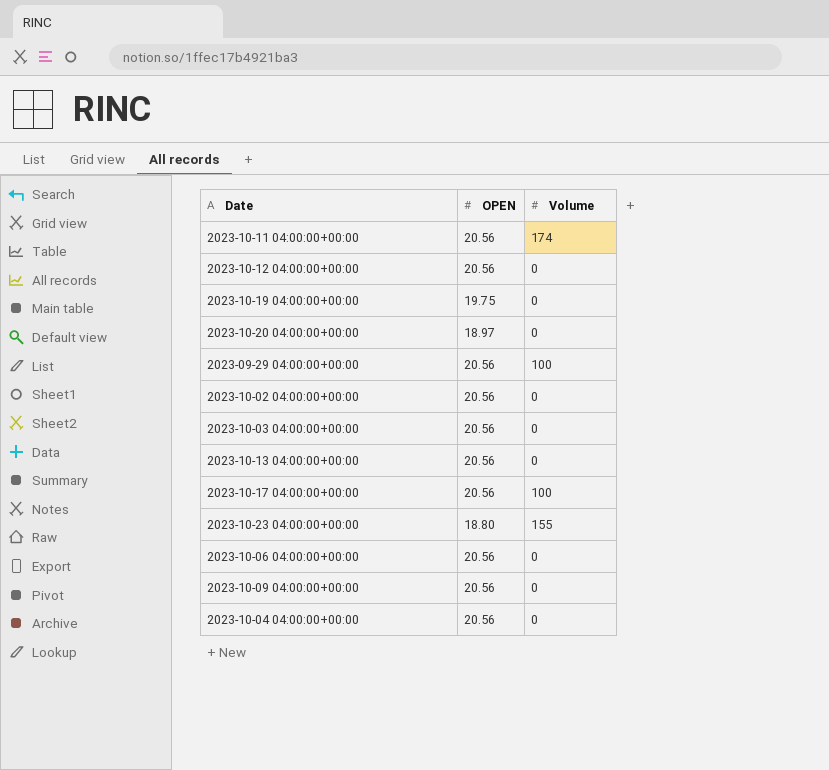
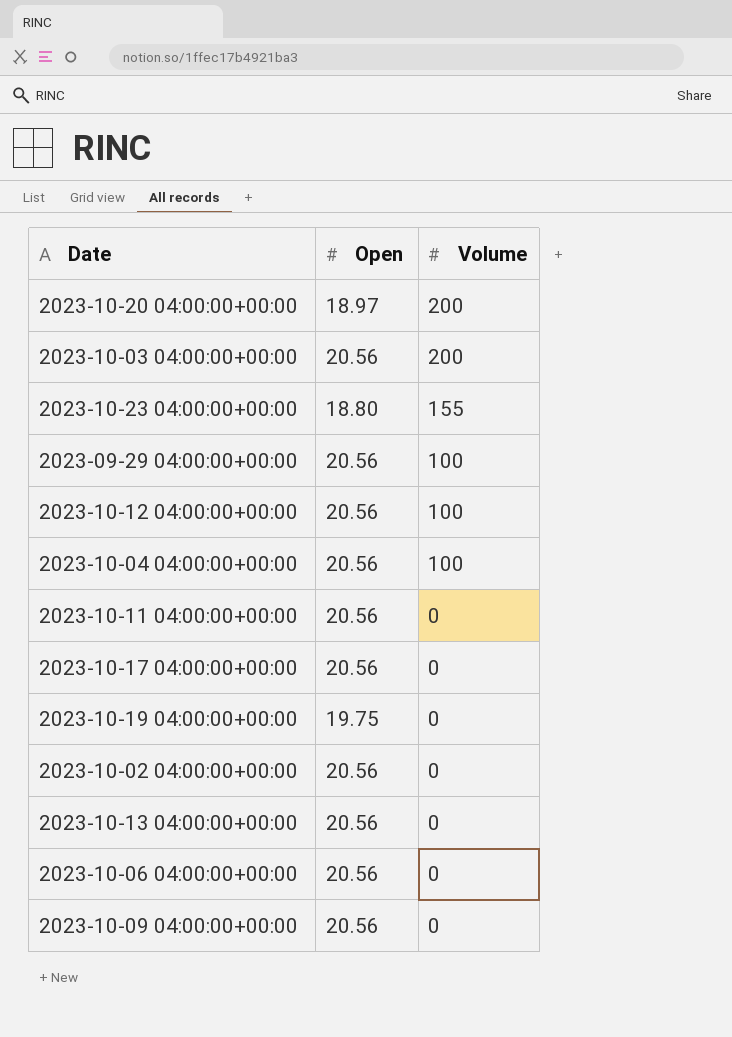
row order: none -> Volume descending
column name: OPEN -> Open
2023-10-20 04:00:00+00:00 | Volume: 0 -> 200
2023-10-03 04:00:00+00:00 | Volume: 0 -> 200
2023-10-12 04:00:00+00:00 | Volume: 0 -> 100
2023-10-04 04:00:00+00:00 | Volume: 0 -> 100
2023-10-11 04:00:00+00:00 | Volume: 174 -> 0
2023-10-17 04:00:00+00:00 | Volume: 100 -> 0

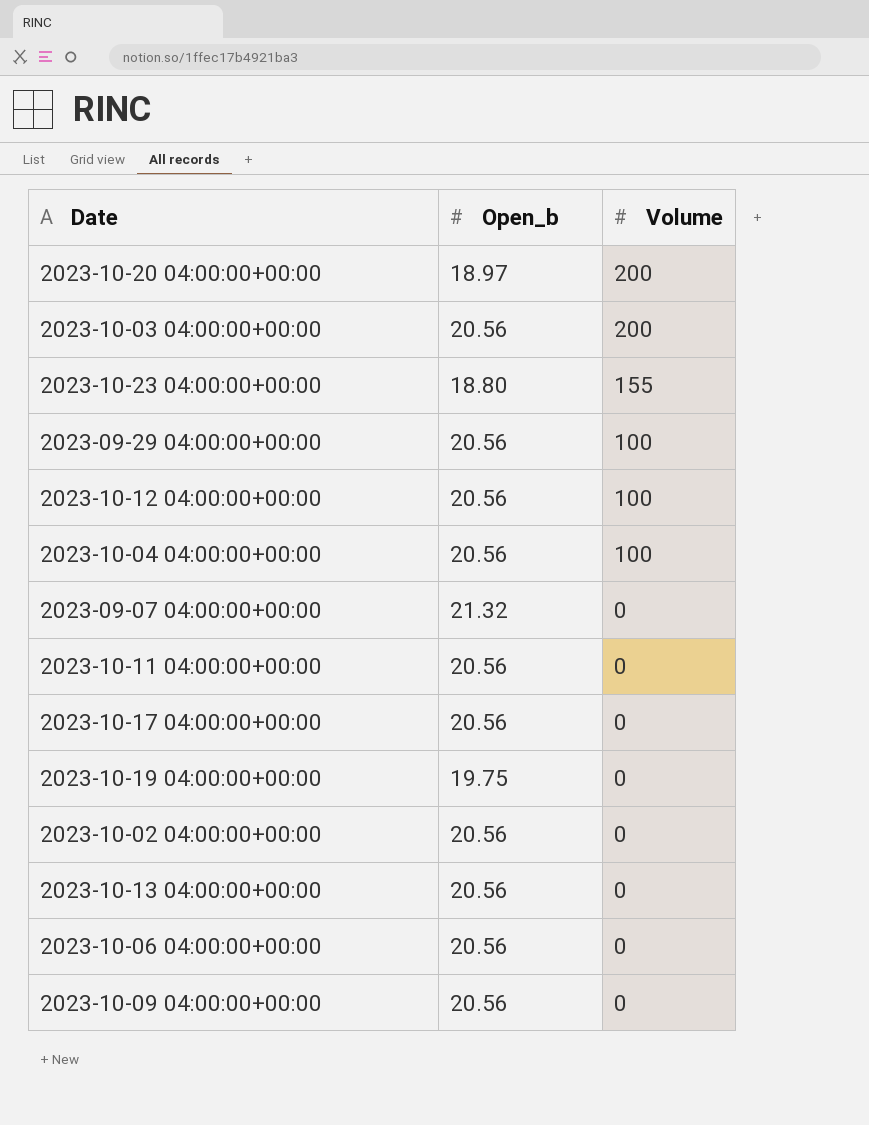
column name: Open -> Open_b
row 2023-09-07 04:00:00+00:00: none -> 21.32 | 0

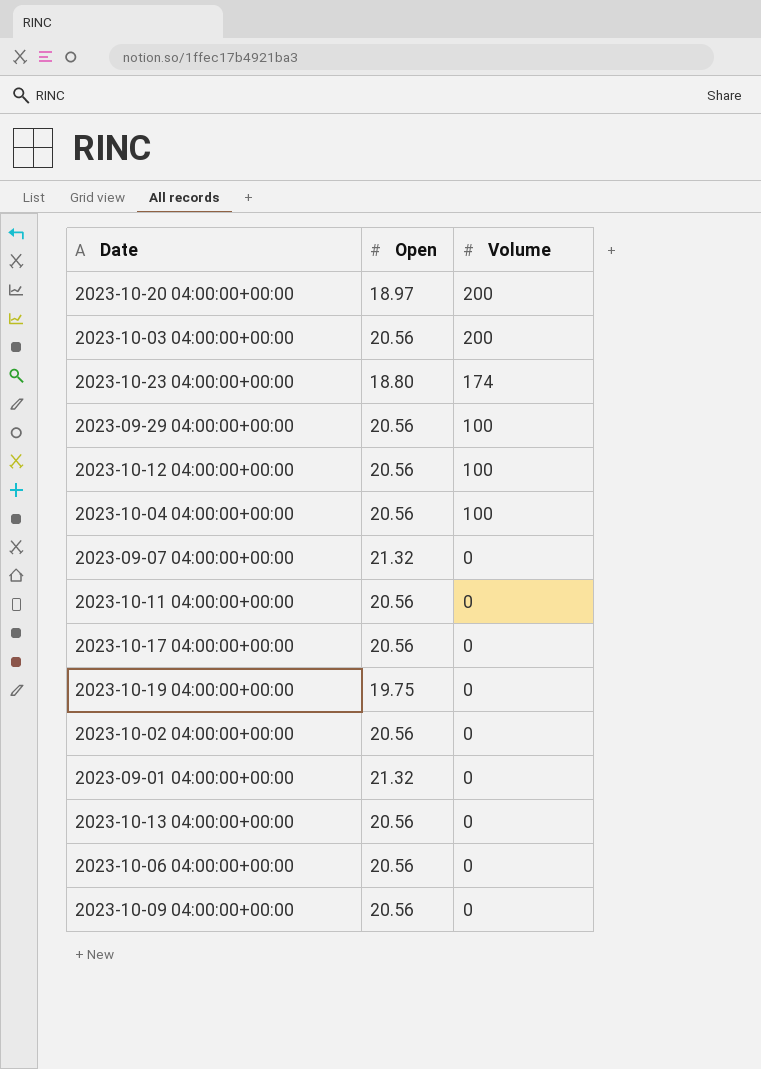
column name: Open_b -> Open
2023-10-23 04:00:00+00:00 | Volume: 155 -> 174
row 2023-09-01 04:00:00+00:00: none -> 21.32 | 0

